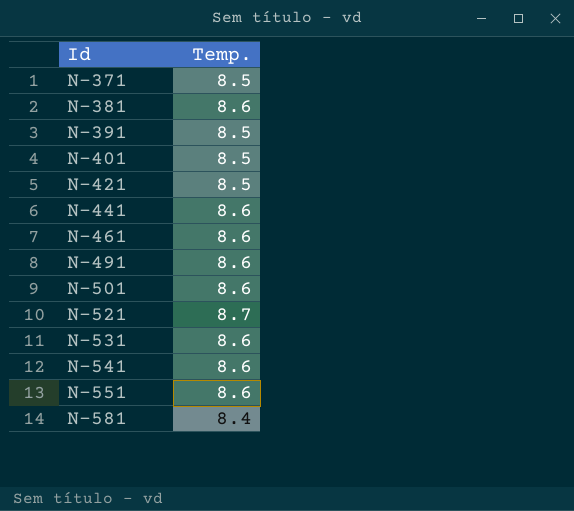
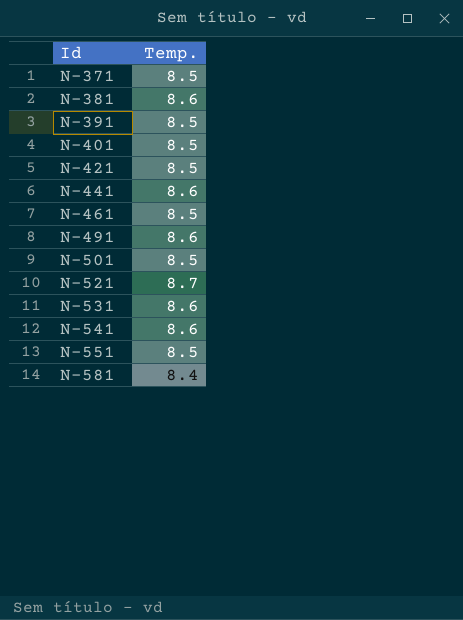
N-461 | Temp.: 8.6 -> 8.5
N-501 | Temp.: 8.6 -> 8.5
N-551 | Temp.: 8.6 -> 8.5

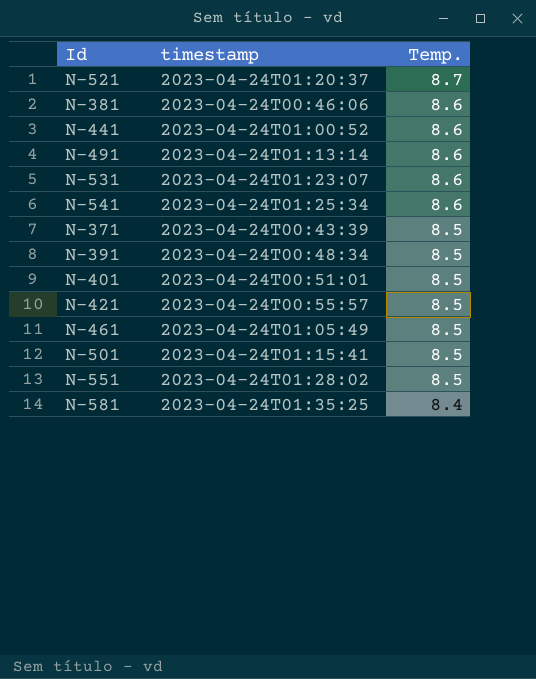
row order: Id ascending -> Temp. descending
column timestamp | position: none -> 2

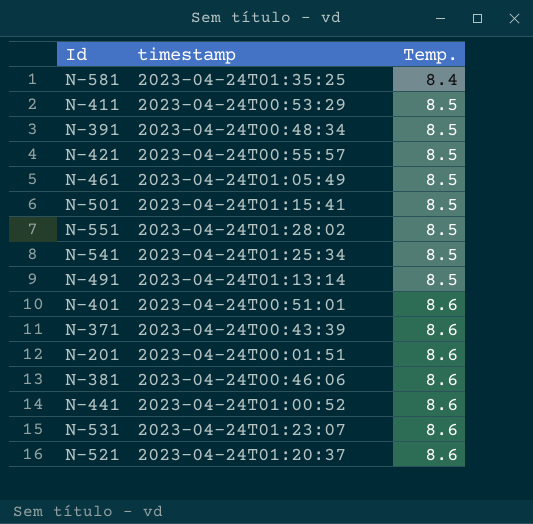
row order: Temp. descending -> Temp. ascending
row N-411: none -> 2023-04-24T00:53:29 | 8.5
N-541 | Temp.: 8.6 -> 8.5
N-491 | Temp.: 8.6 -> 8.5
N-401 | Temp.: 8.5 -> 8.6
N-371 | Temp.: 8.5 -> 8.6
row N-201: none -> 2023-04-24T00:01:51 | 8.6
N-521 | Temp.: 8.7 -> 8.6

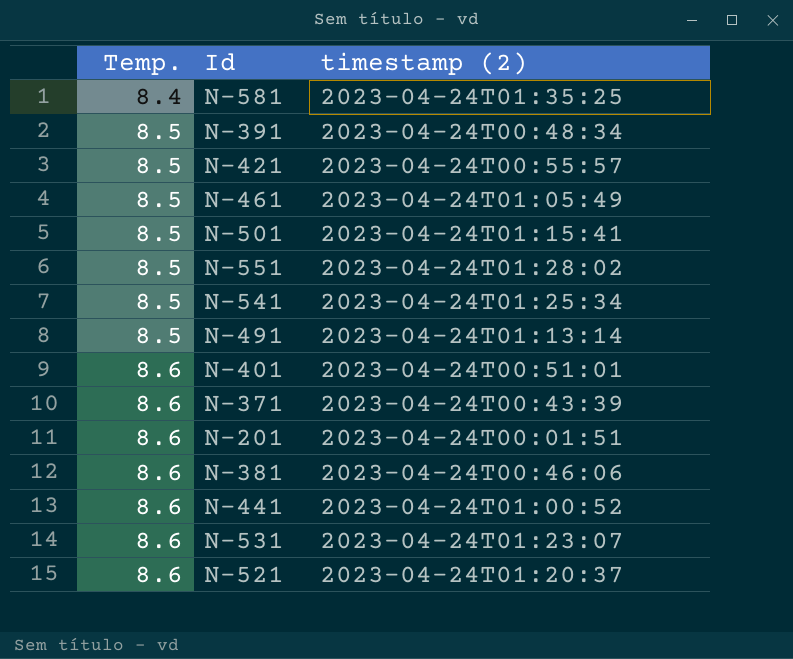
column Temp. | position: 3 -> 1
column name: timestamp -> timestamp (2)
row N-411: 2023-04-24T00:53:29 | 8.5 -> none

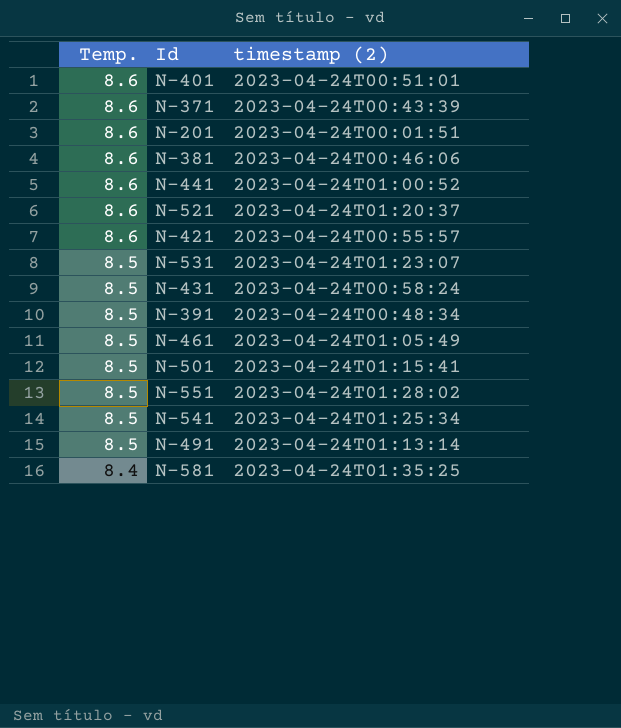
row order: Temp. ascending -> Temp. descending
N-421 | Temp.: 8.5 -> 8.6
N-531 | Temp.: 8.6 -> 8.5
row N-431: none -> 8.5 | 2023-04-24T00:58:24

